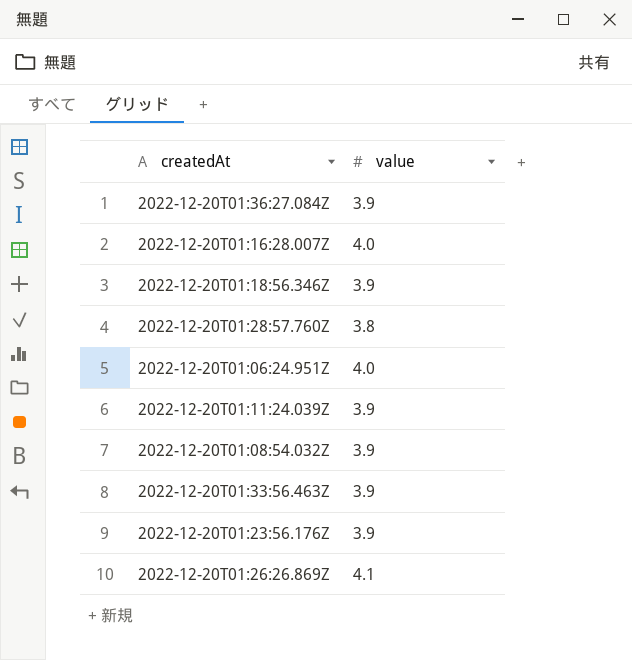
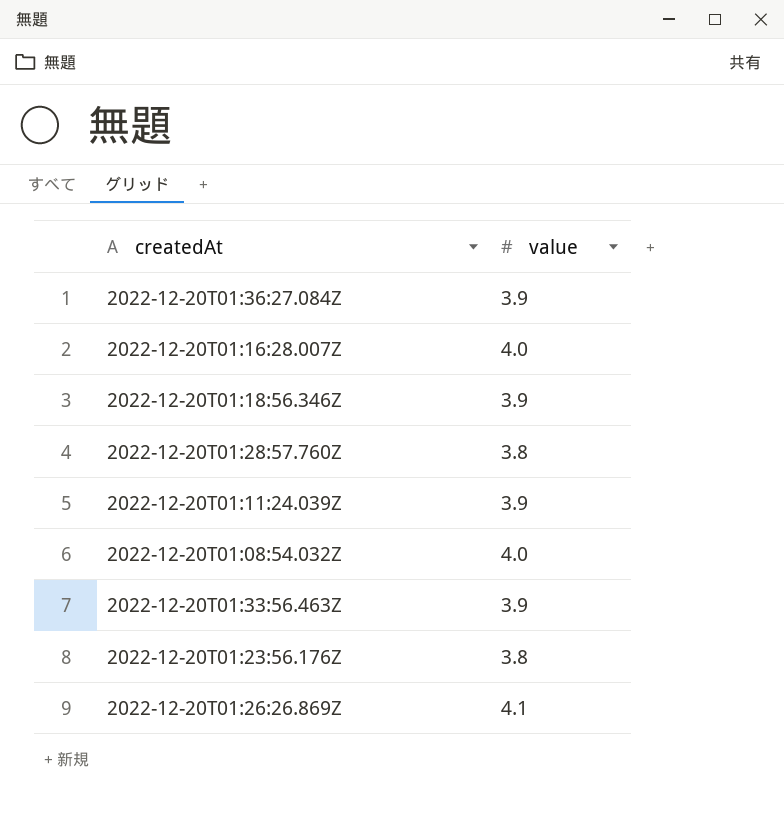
row 2022-12-20T01:06:24.951Z: 4.0 -> none
2022-12-20T01:08:54.032Z | value: 3.9 -> 4.0
2022-12-20T01:23:56.176Z | value: 3.9 -> 3.8

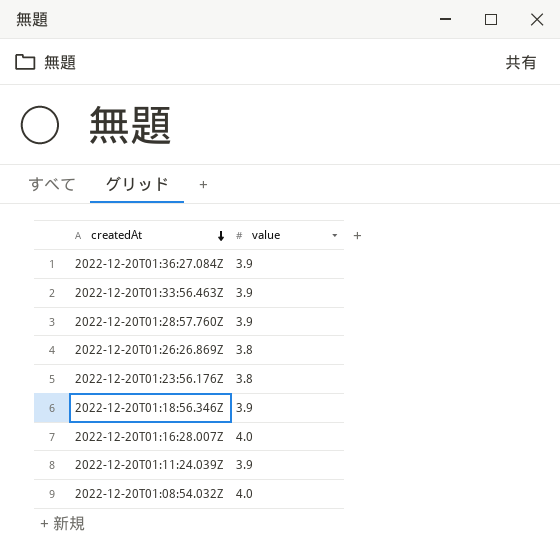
row order: none -> createdAt descending
2022-12-20T01:28:57.760Z | value: 3.8 -> 3.9
2022-12-20T01:26:26.869Z | value: 4.1 -> 3.8

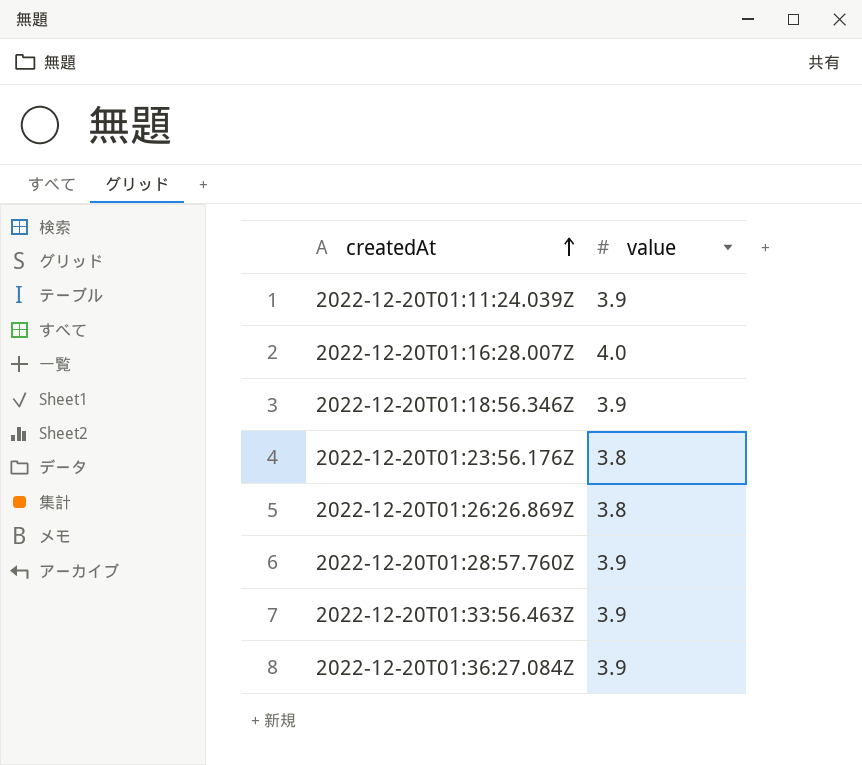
row order: createdAt descending -> createdAt ascending
row 2022-12-20T01:08:54.032Z: 4.0 -> none

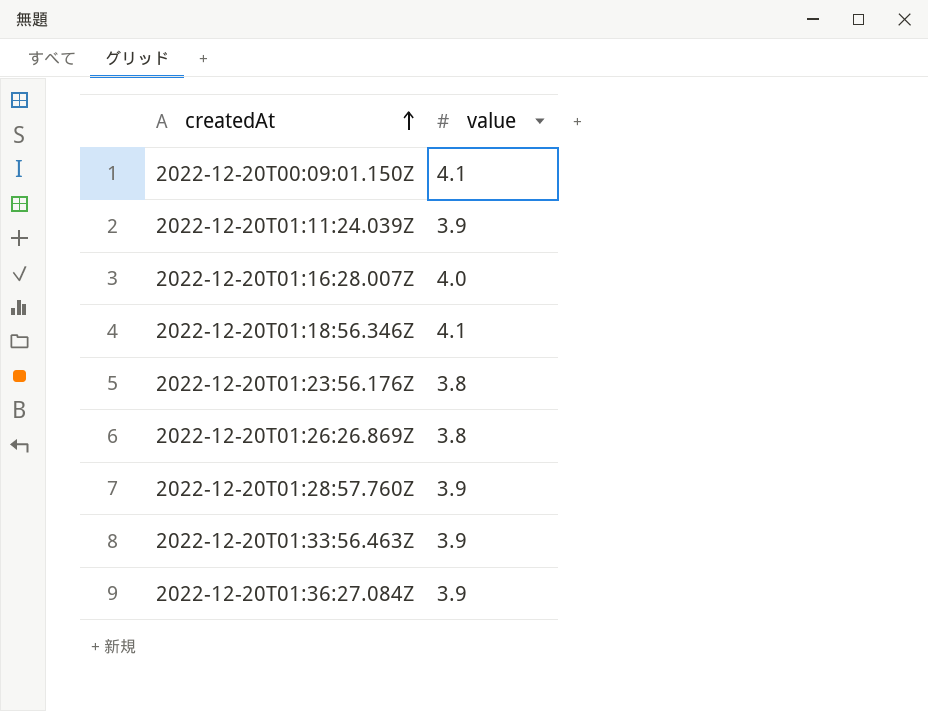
row 2022-12-20T00:09:01.150Z: none -> 4.1
2022-12-20T01:18:56.346Z | value: 3.9 -> 4.1

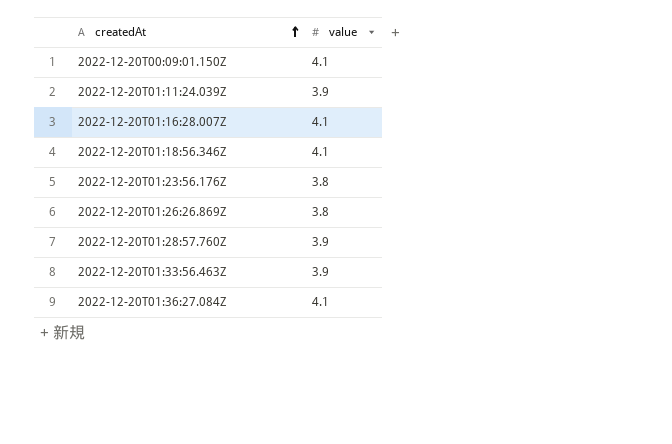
2022-12-20T01:16:28.007Z | value: 4.0 -> 4.1
2022-12-20T01:36:27.084Z | value: 3.9 -> 4.1

